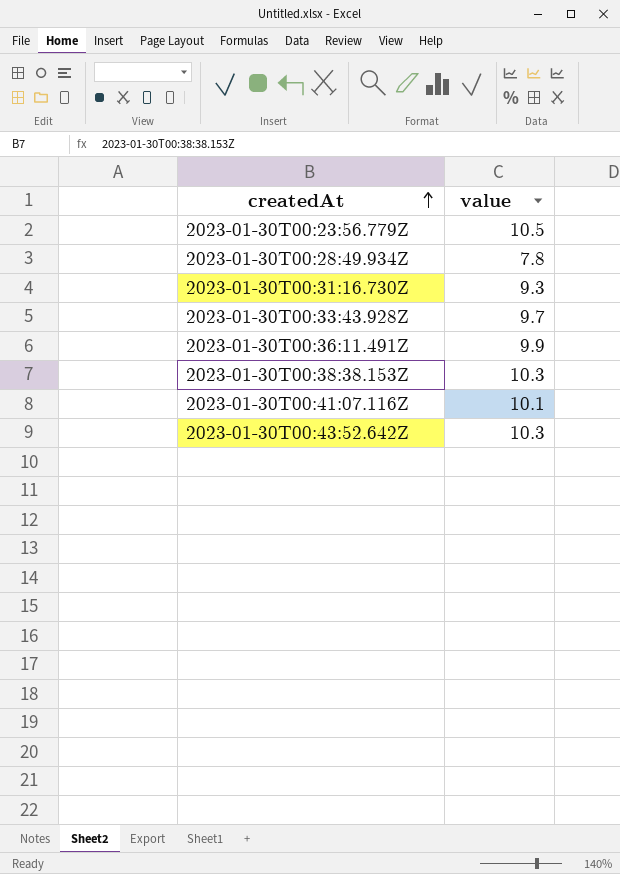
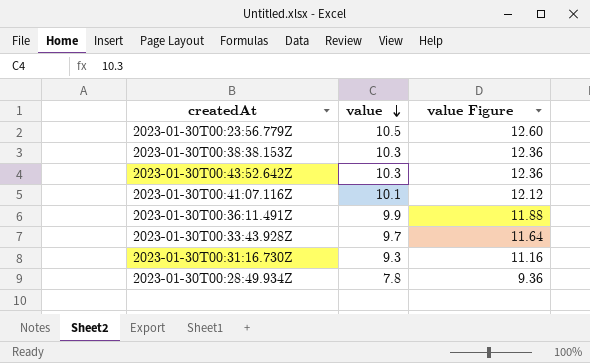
row order: createdAt ascending -> value descending
column value Figure | formula: none -> [value] * 1.2

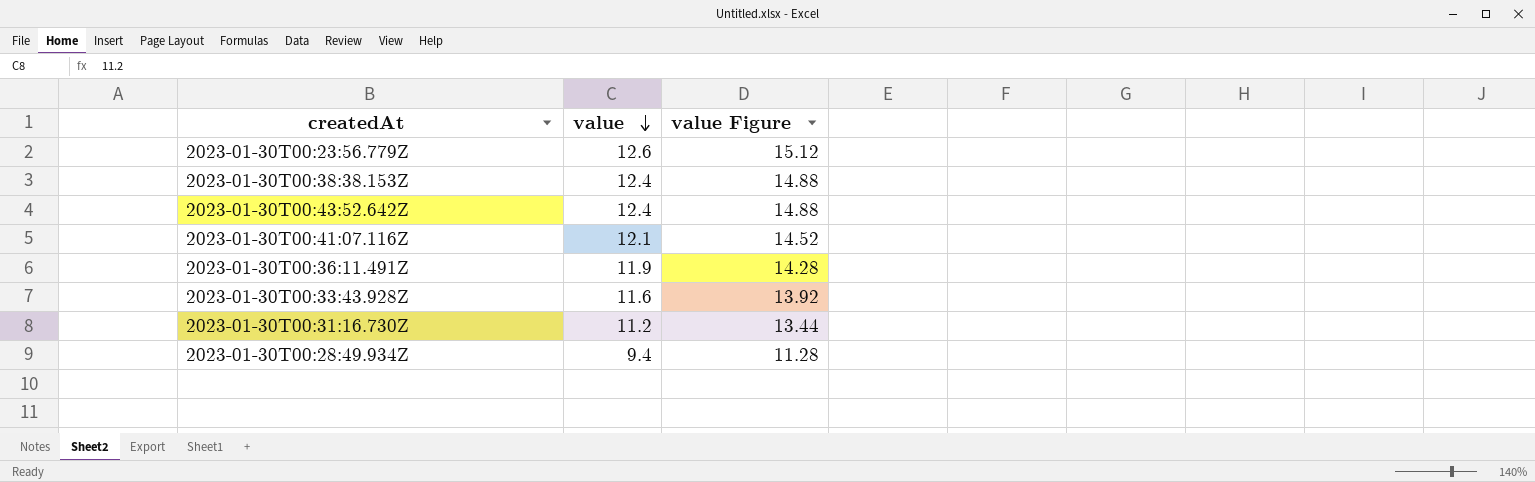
2023-01-30T00:23:56.779Z | value: 10.5 -> 12.6
2023-01-30T00:23:56.779Z | value Figure: 12.60 -> 15.12
2023-01-30T00:38:38.153Z | value: 10.3 -> 12.4
2023-01-30T00:38:38.153Z | value Figure: 12.36 -> 14.88
2023-01-30T00:43:52.642Z | value: 10.3 -> 12.4
2023-01-30T00:43:52.642Z | value Figure: 12.36 -> 14.88
2023-01-30T00:41:07.116Z | value: 10.1 -> 12.1
2023-01-30T00:41:07.116Z | value Figure: 12.12 -> 14.52
2023-01-30T00:36:11.491Z | value: 9.9 -> 11.9
2023-01-30T00:36:11.491Z | value Figure: 11.88 -> 14.28
2023-01-30T00:33:43.928Z | value: 9.7 -> 11.6
2023-01-30T00:33:43.928Z | value Figure: 11.64 -> 13.92
2023-01-30T00:31:16.730Z | value: 9.3 -> 11.2
2023-01-30T00:31:16.730Z | value Figure: 11.16 -> 13.44
2023-01-30T00:28:49.934Z | value: 7.8 -> 9.4
2023-01-30T00:28:49.934Z | value Figure: 9.36 -> 11.28

